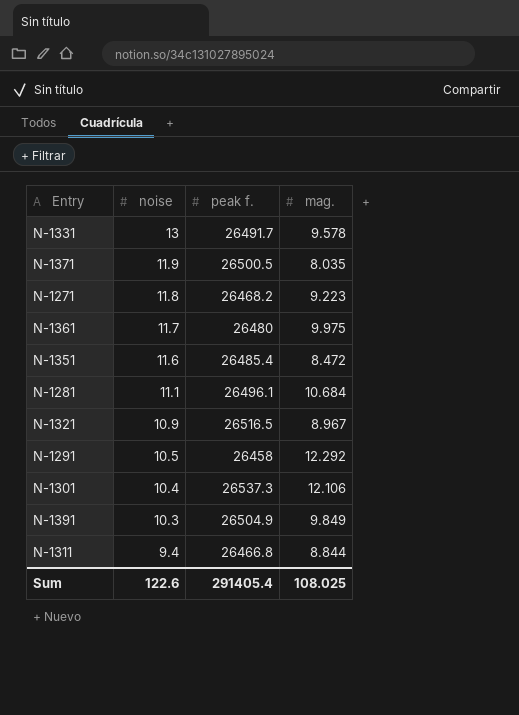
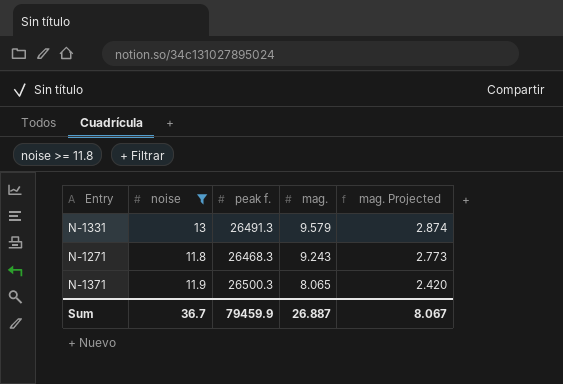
filter: none -> noise >= 11.8
row order: noise descending -> mag. descending
column mag. Projected | formula: none -> [mag.] * 0.3
N-1331 | peak f.: 26491.7 -> 26491.3
N-1331 | mag.: 9.578 -> 9.579
N-1271 | peak f.: 26468.2 -> 26468.3
N-1271 | mag.: 9.223 -> 9.243
N-1371 | peak f.: 26500.5 -> 26500.3
N-1371 | mag.: 8.035 -> 8.065
Sum | noise: 122.6 -> 36.7
Sum | peak f.: 291405.4 -> 79459.9
Sum | mag.: 108.025 -> 26.887

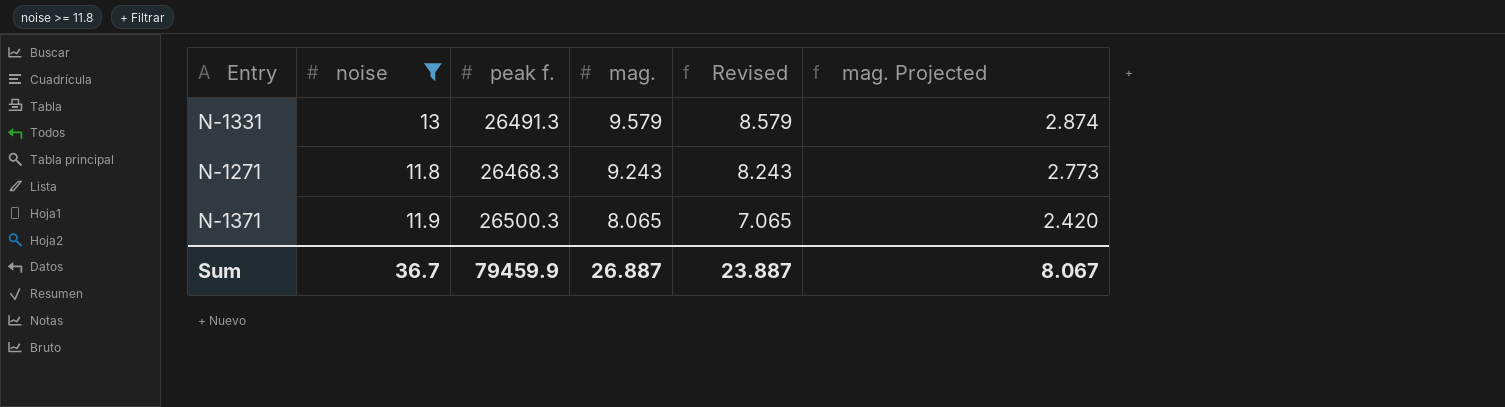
column Revised | formula: none -> [mag.] - 1

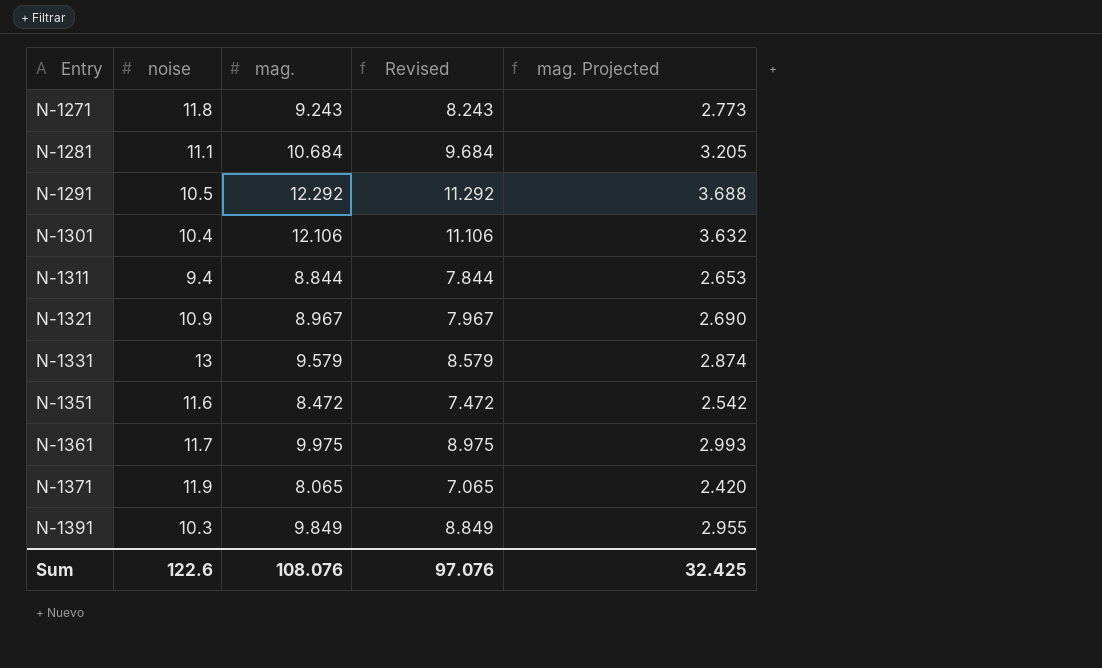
filter: noise >= 11.8 -> none
row order: mag. descending -> Entry ascending
column peak f. | position: 3 -> none
Sum | noise: 36.7 -> 122.6
Sum | mag.: 26.887 -> 108.076
Sum | Revised: 23.887 -> 97.076
Sum | mag. Projected: 8.067 -> 32.425

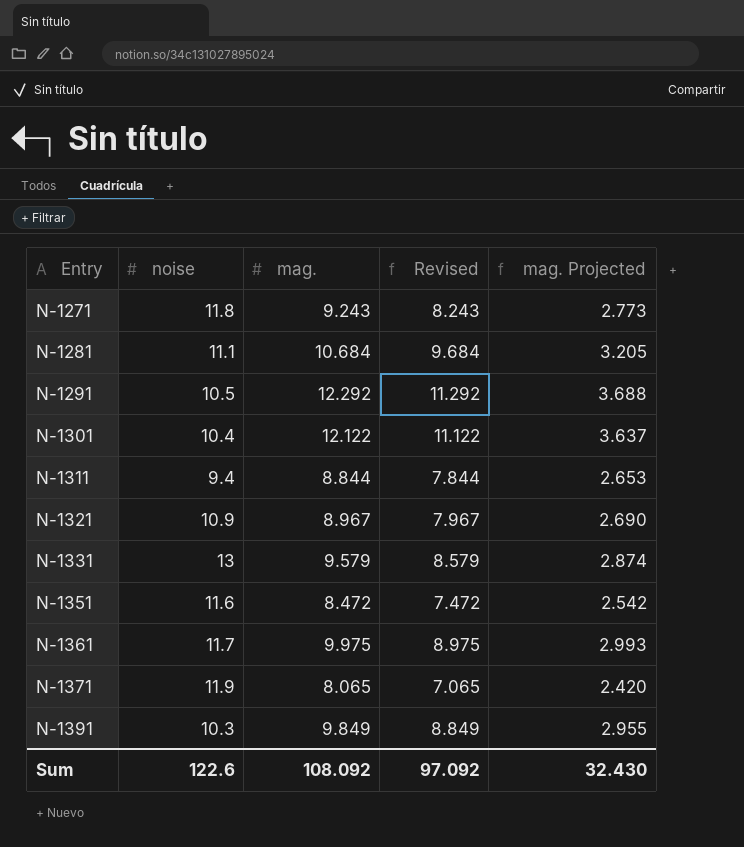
N-1301 | mag.: 12.106 -> 12.122
N-1301 | Revised: 11.106 -> 11.122
N-1301 | mag. Projected: 3.632 -> 3.637
Sum | mag.: 108.076 -> 108.092
Sum | Revised: 97.076 -> 97.092
Sum | mag. Projected: 32.425 -> 32.430

